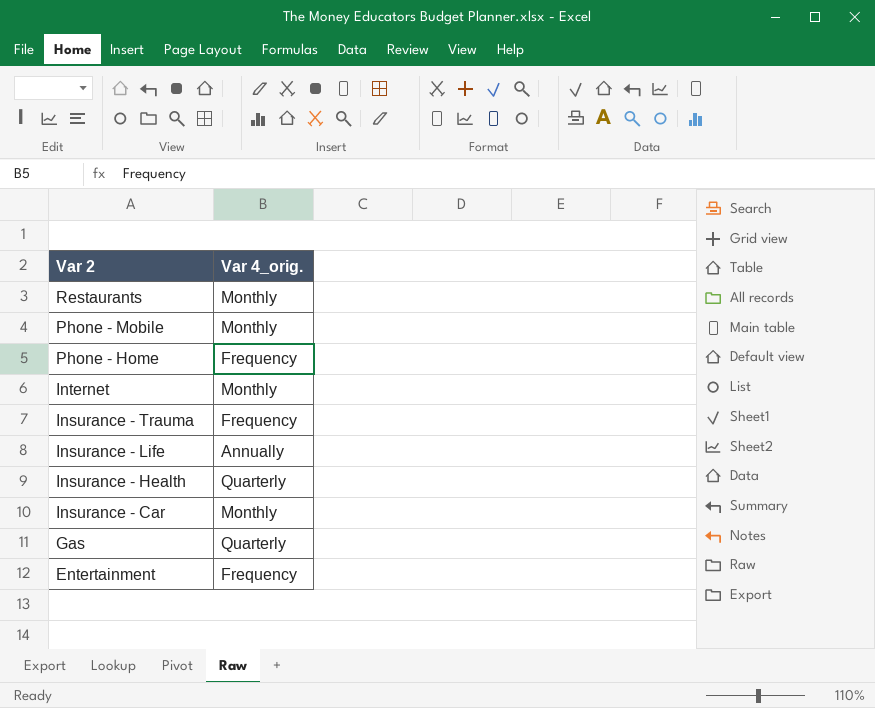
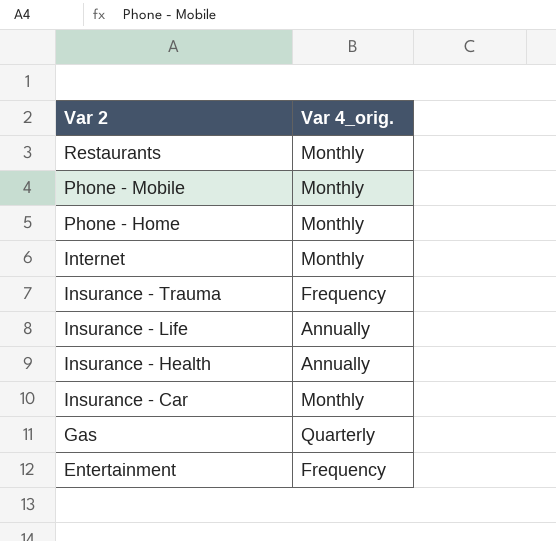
Phone - Home | Var 4_orig.: Frequency -> Monthly
Insurance - Health | Var 4_orig.: Quarterly -> Annually

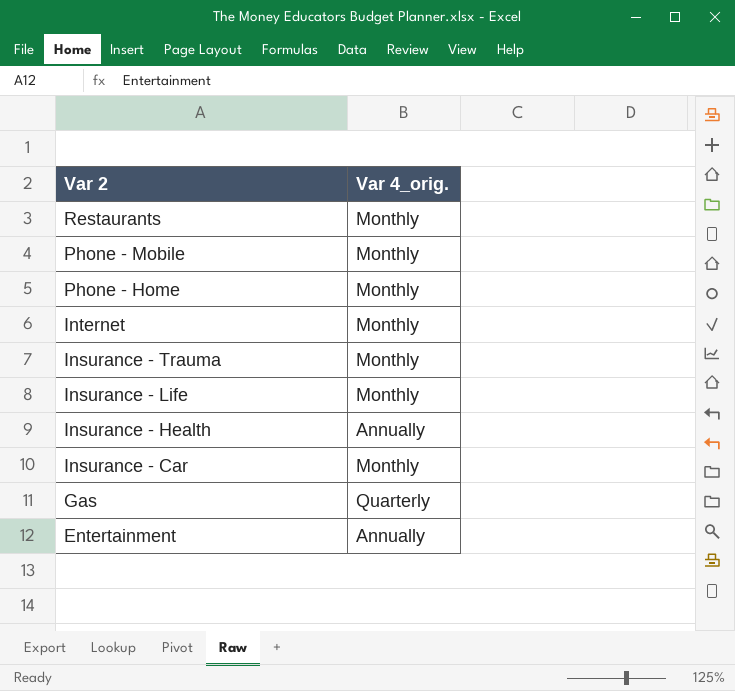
Insurance - Trauma | Var 4_orig.: Frequency -> Monthly
Insurance - Life | Var 4_orig.: Annually -> Monthly
Entertainment | Var 4_orig.: Frequency -> Annually

